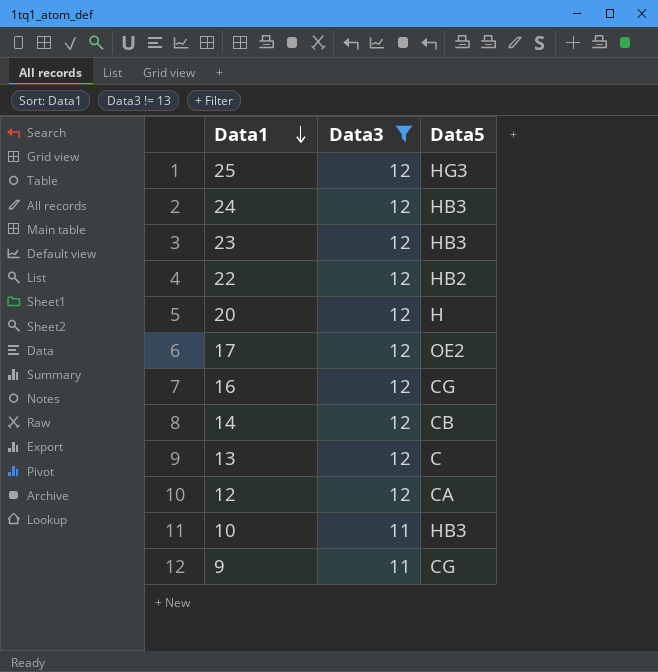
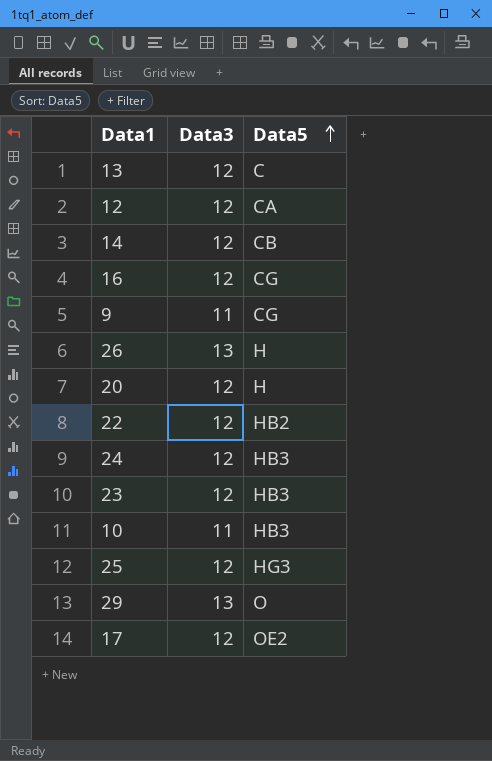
filter: Data3 != 13 -> none
row order: Data1 descending -> Data5 ascending

